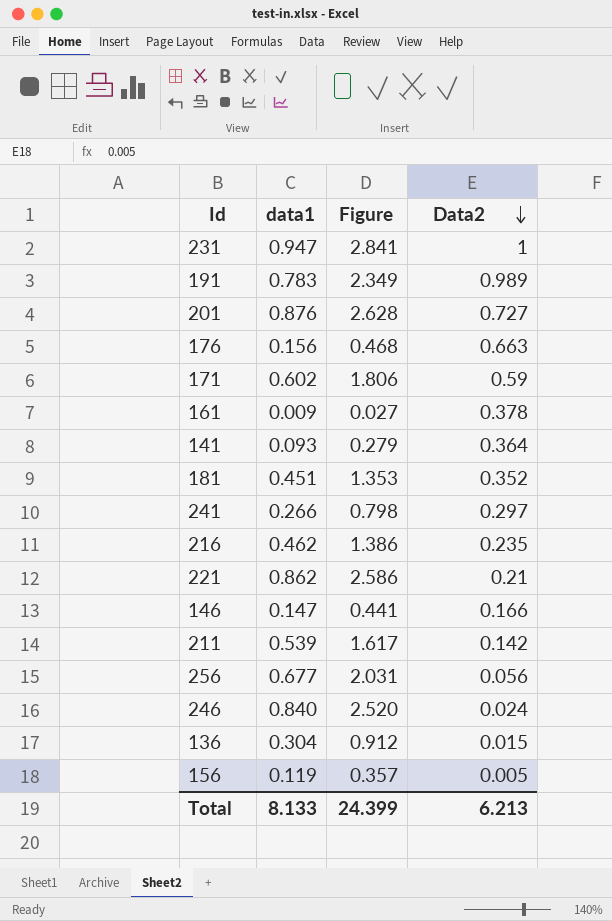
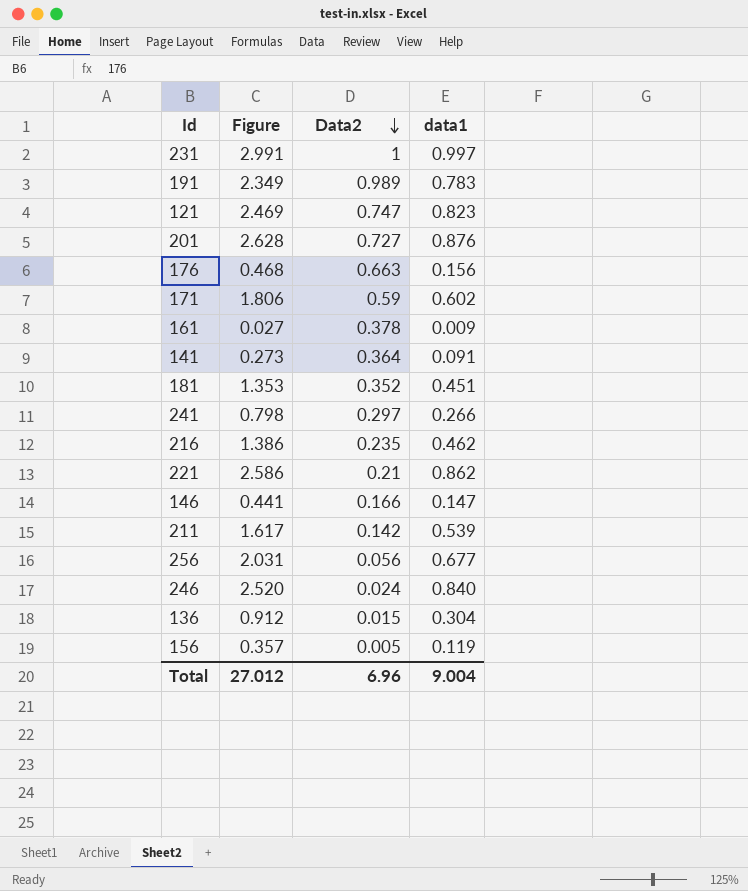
column data1 | position: 2 -> 4
231 | Figure: 2.841 -> 2.991
231 | data1: 0.947 -> 0.997
row 121: none -> 2.469 | 0.747 | 0.823
141 | Figure: 0.279 -> 0.273
141 | data1: 0.093 -> 0.091
Total | Figure: 24.399 -> 27.012
Total | Data2: 6.213 -> 6.96
Total | data1: 8.133 -> 9.004

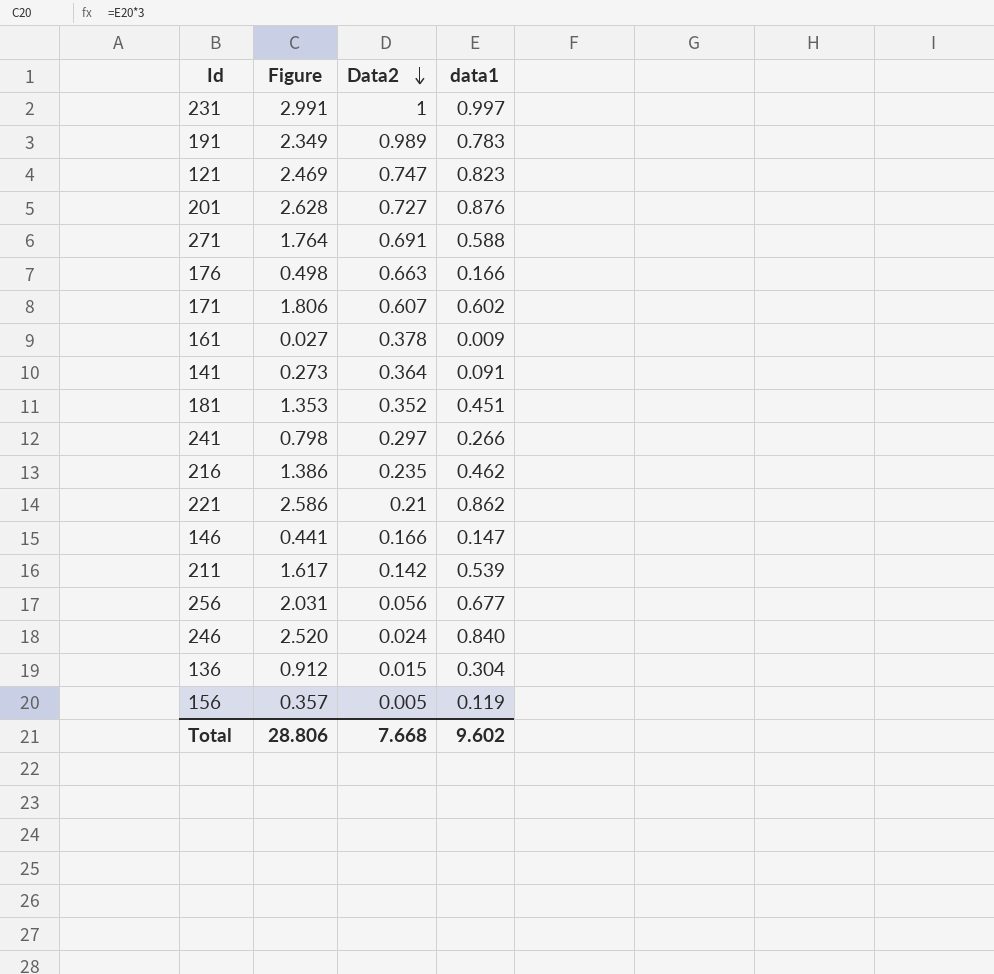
row 271: none -> 1.764 | 0.691 | 0.588
176 | Figure: 0.468 -> 0.498
176 | data1: 0.156 -> 0.166
171 | Data2: 0.59 -> 0.607
Total | Figure: 27.012 -> 28.806
Total | Data2: 6.96 -> 7.668
Total | data1: 9.004 -> 9.602

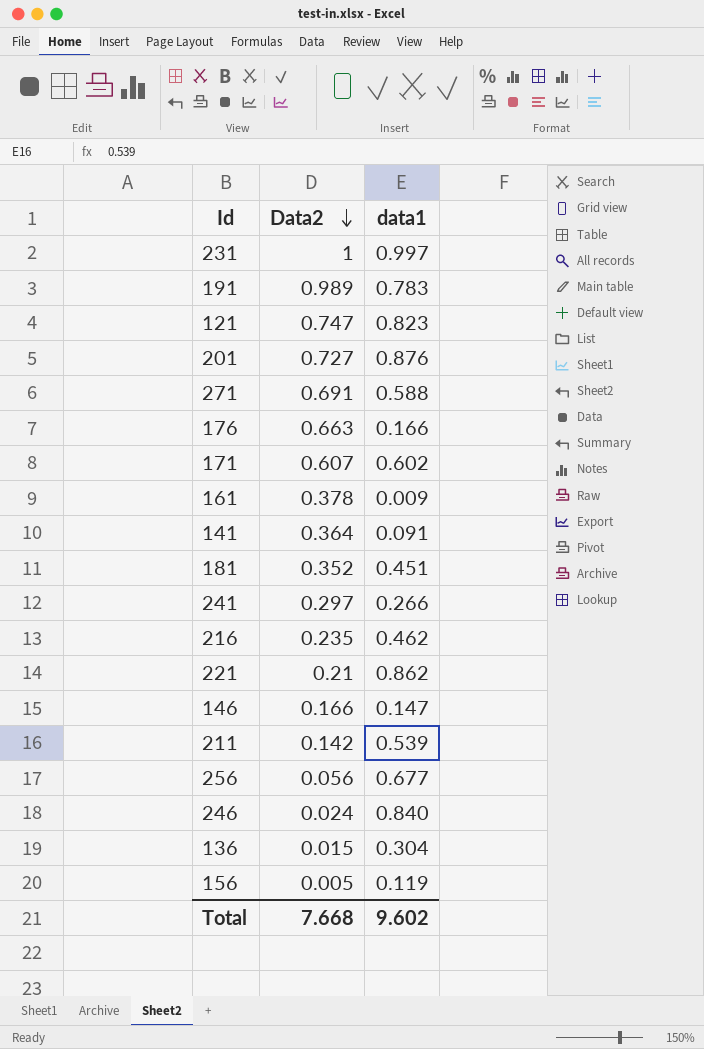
column Figure | formula: [data1] * 3 -> none

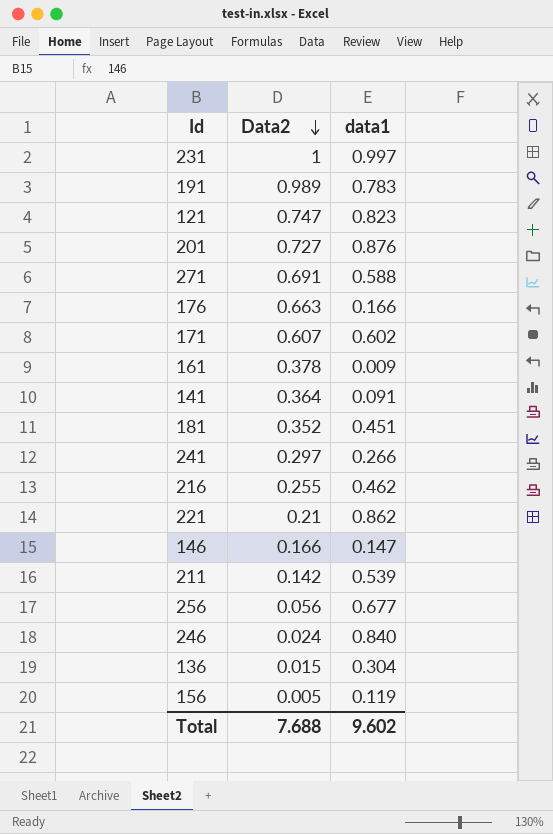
216 | Data2: 0.235 -> 0.255
Total | Data2: 7.668 -> 7.688

